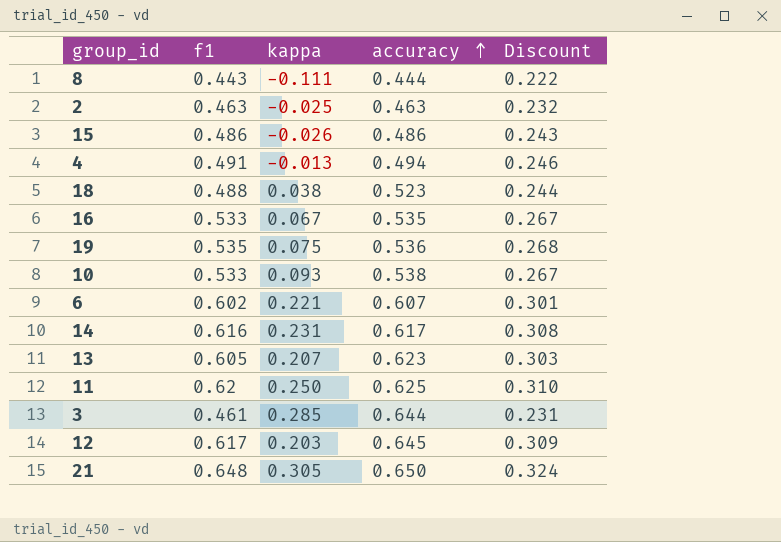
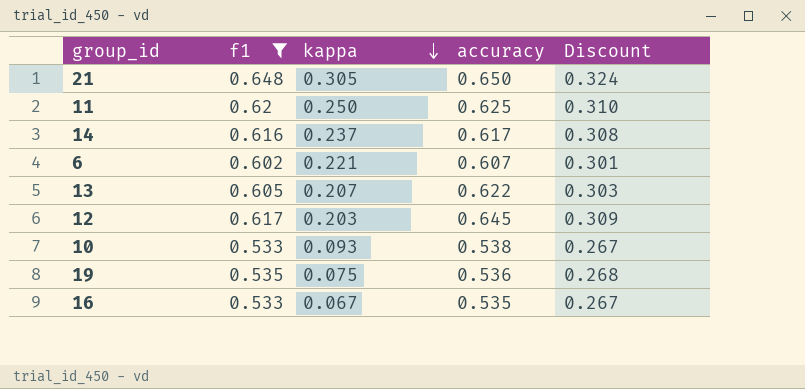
filter: none -> f1 >= 0.533
row order: accuracy ascending -> kappa descending
14 | kappa: 0.231 -> 0.237
13 | accuracy: 0.623 -> 0.622

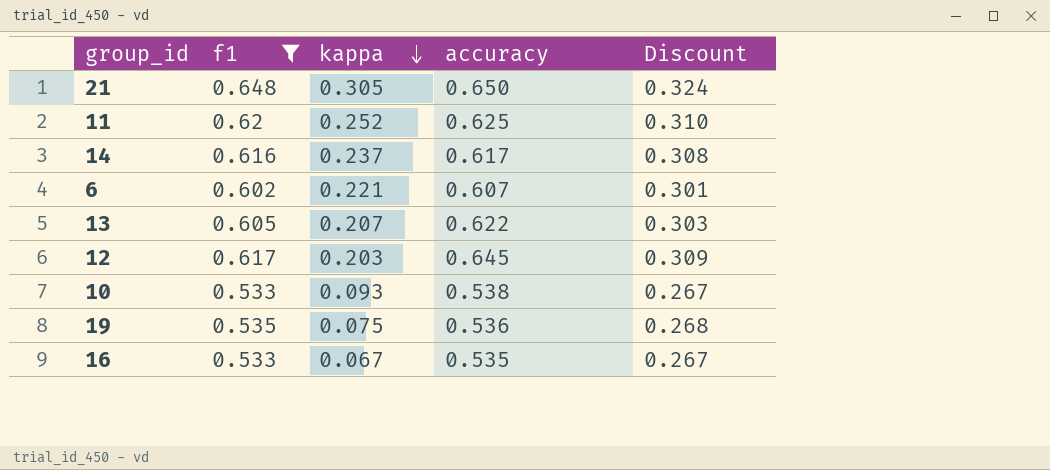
11 | kappa: 0.250 -> 0.252

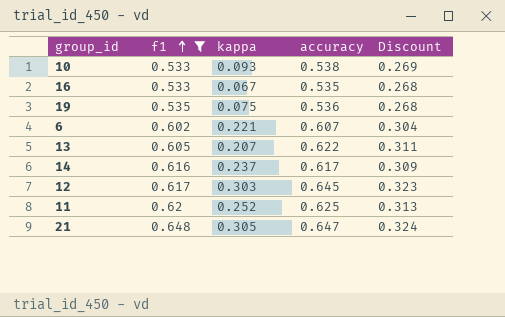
row order: kappa descending -> f1 ascending
column Discount | formula: [f1] * 0.5 -> [accuracy] * 0.5
12 | kappa: 0.203 -> 0.303
21 | accuracy: 0.650 -> 0.647

